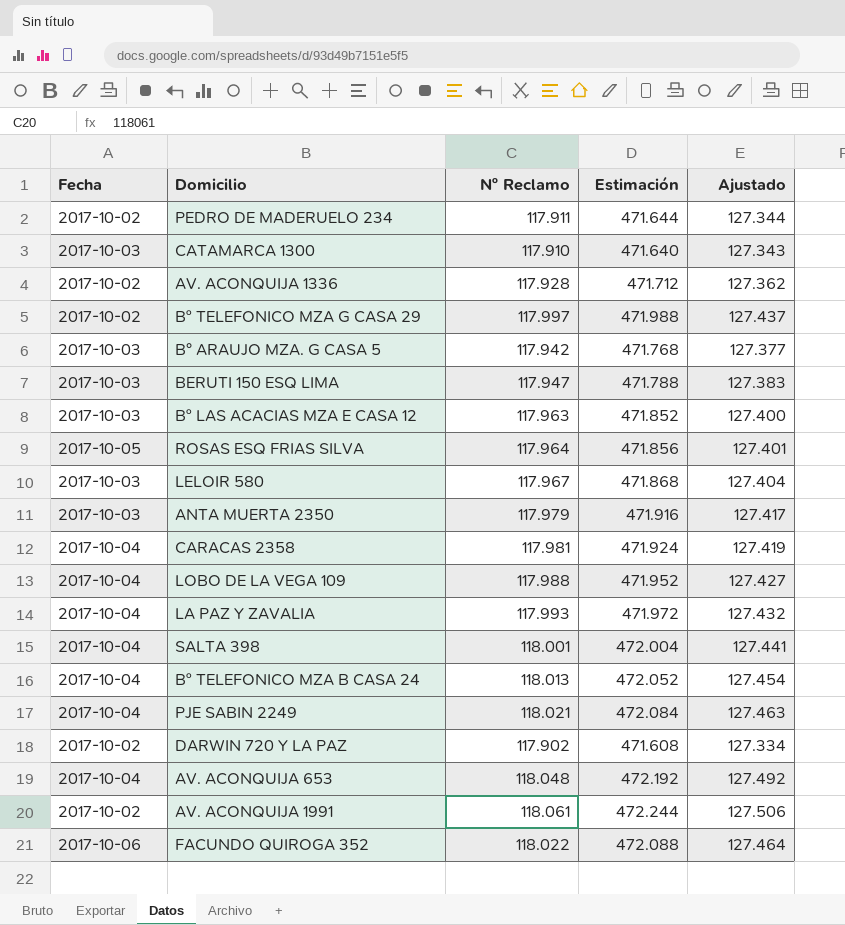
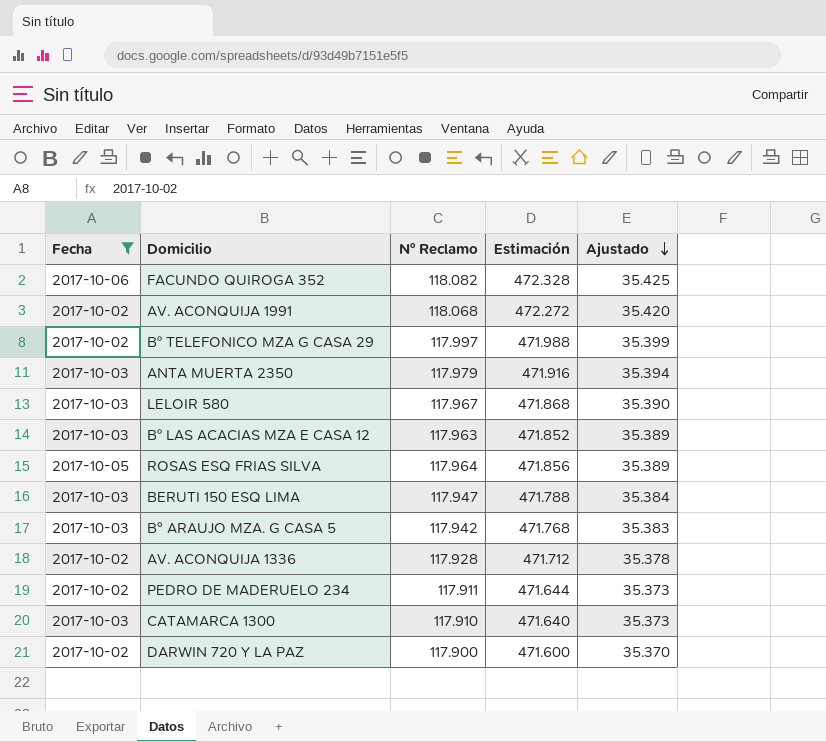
filter: none -> Fecha != 2017-10-04
row order: none -> Ajustado descending
column Ajustado | formula: [Nº Reclamo] * 1,08 -> [Nº Reclamo] * 0,3
FACUNDO QUIROGA 352 | Nº Reclamo: 118.022 -> 118.082
FACUNDO QUIROGA 352 | Estimación: 472.088 -> 472.328
AV. ACONQUIJA 1991 | Nº Reclamo: 118.061 -> 118.068
AV. ACONQUIJA 1991 | Estimación: 472.244 -> 472.272
DARWIN 720 Y LA PAZ | Nº Reclamo: 117.902 -> 117.900
DARWIN 720 Y LA PAZ | Estimación: 471.608 -> 471.600

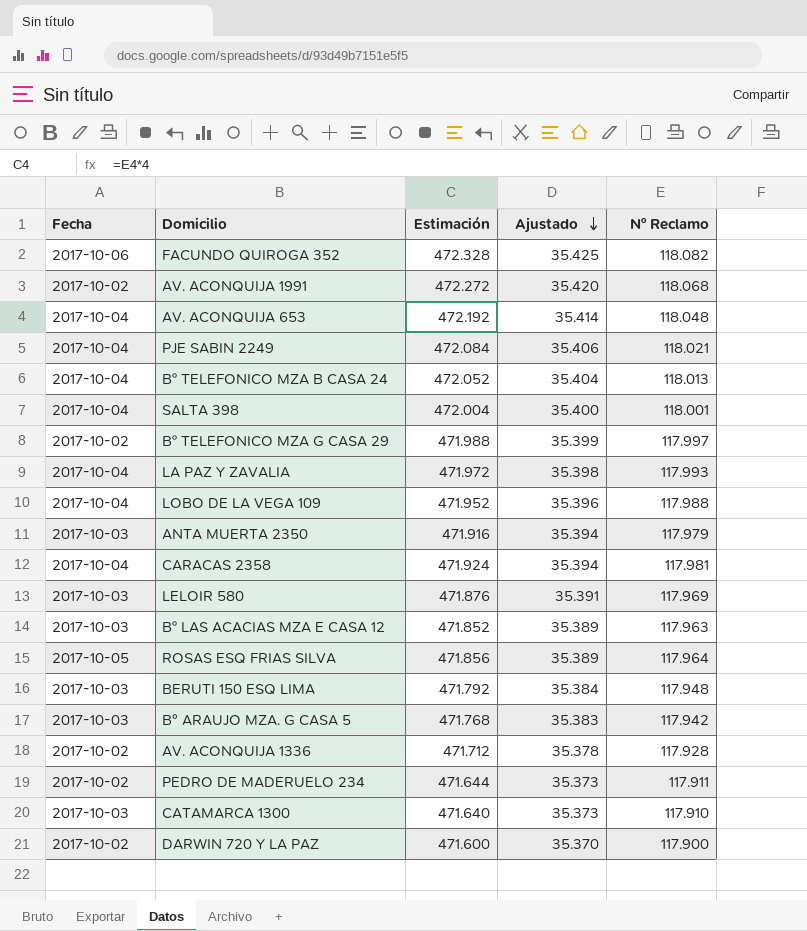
filter: Fecha != 2017-10-04 -> none
column Nº Reclamo | position: 3 -> 5
LELOIR 580 | Estimación: 471.868 -> 471.876
LELOIR 580 | Ajustado: 35.390 -> 35.391
LELOIR 580 | Nº Reclamo: 117.967 -> 117.969
BERUTI 150 ESQ LIMA | Estimación: 471.788 -> 471.792
BERUTI 150 ESQ LIMA | Nº Reclamo: 117.947 -> 117.948

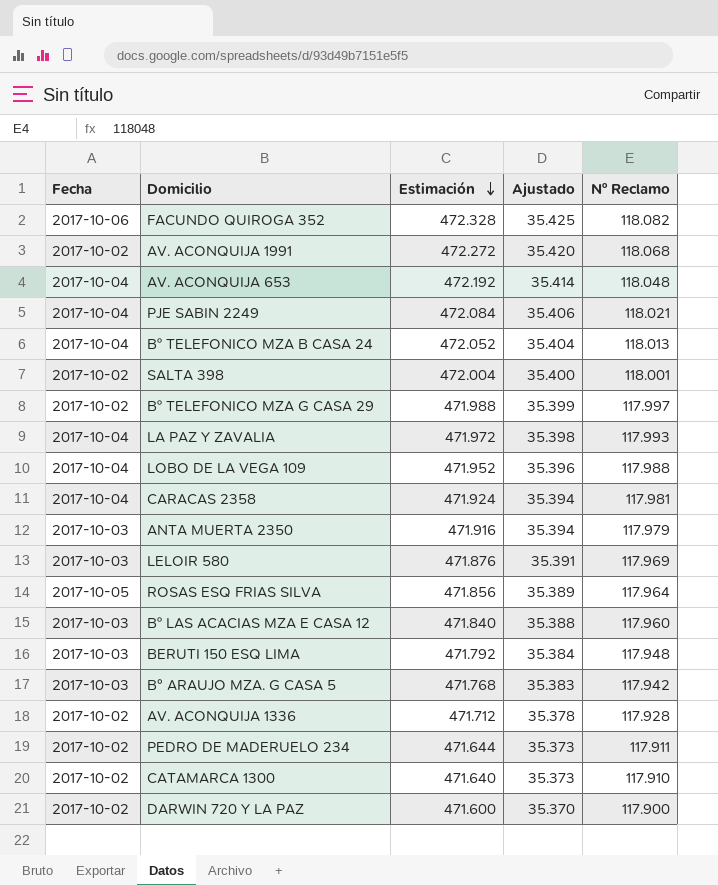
row order: Ajustado descending -> Estimación descending
SALTA 398 | Fecha: 2017-10-04 -> 2017-10-02
Bº LAS ACACIAS MZA E CASA 12 | Estimación: 471.852 -> 471.840
Bº LAS ACACIAS MZA E CASA 12 | Ajustado: 35.389 -> 35.388
Bº LAS ACACIAS MZA E CASA 12 | Nº Reclamo: 117.963 -> 117.960
CATAMARCA 1300 | Fecha: 2017-10-03 -> 2017-10-02

